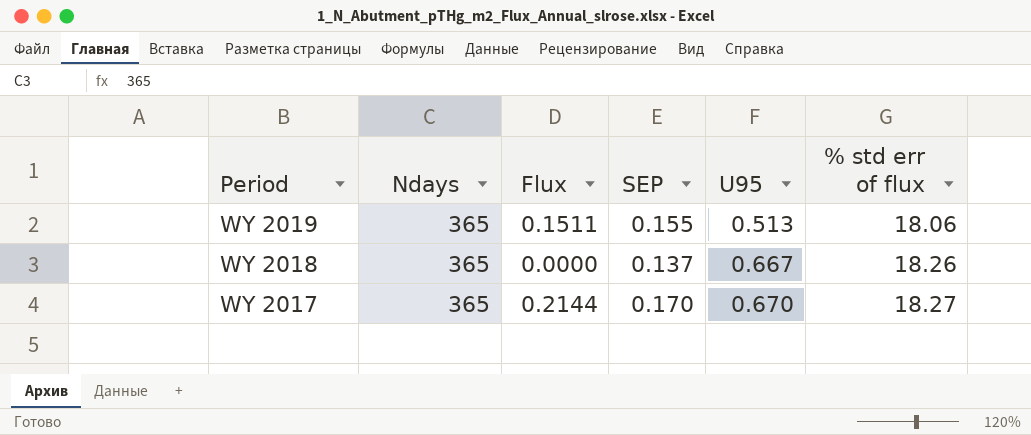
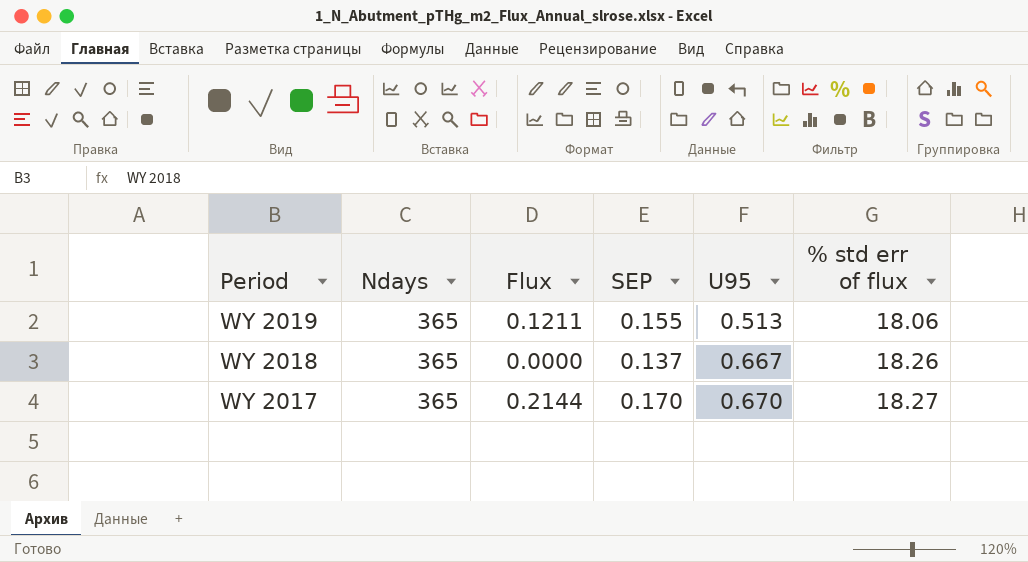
WY 2019 | Flux: 0.1511 -> 0.1211

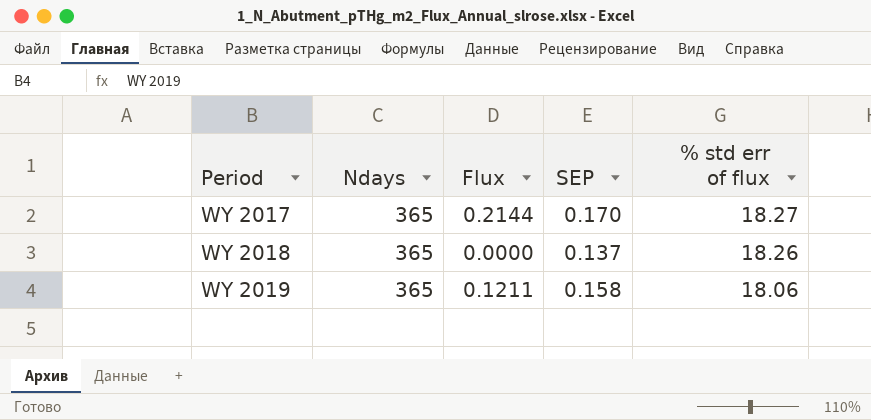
row order: Period descending -> Period ascending
column U95 | position: 5 -> none
WY 2019 | SEP: 0.155 -> 0.158

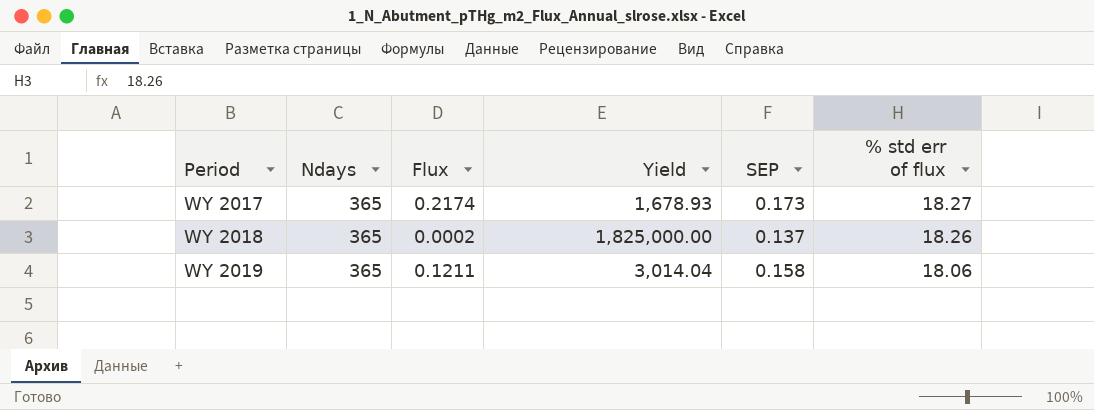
column Yield | formula: none -> [Ndays] / [Flux]
WY 2017 | Flux: 0.2144 -> 0.2174
WY 2017 | SEP: 0.170 -> 0.173
WY 2018 | Flux: 0.0000 -> 0.0002

